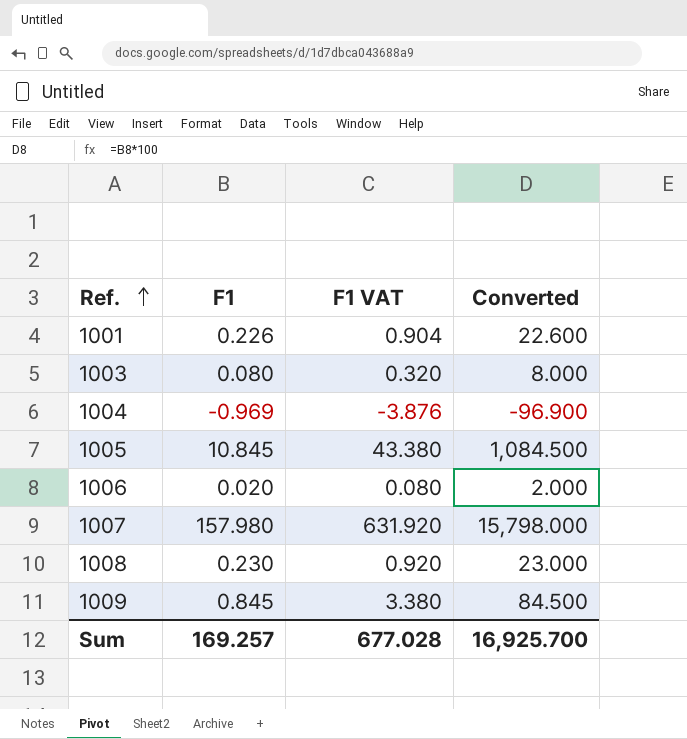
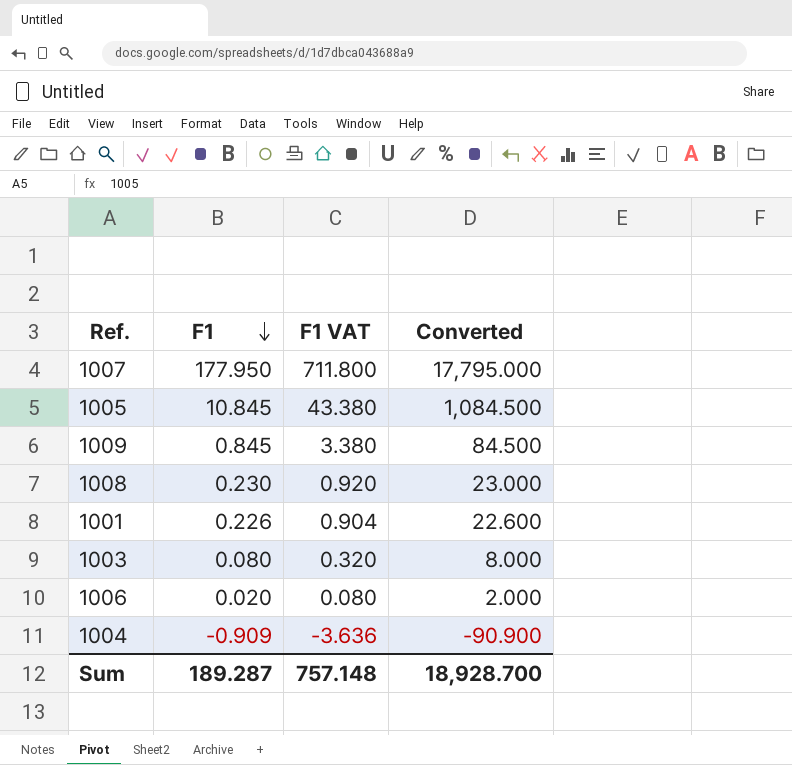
row order: Ref. ascending -> F1 descending
1007 | F1: 157.980 -> 177.950
1007 | F1 VAT: 631.920 -> 711.800
1007 | Converted: 15,798.000 -> 17,795.000
1004 | F1: -0.969 -> -0.909
1004 | F1 VAT: -3.876 -> -3.636
1004 | Converted: -96.900 -> -90.900
Sum | F1: 169.257 -> 189.287
Sum | F1 VAT: 677.028 -> 757.148
Sum | Converted: 16,925.700 -> 18,928.700

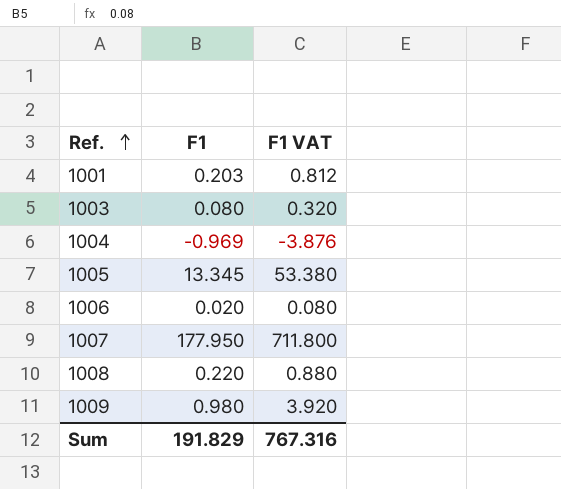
row order: F1 descending -> Ref. ascending
column Converted | formula: [F1] * 100 -> none
1001 | F1: 0.226 -> 0.203
1001 | F1 VAT: 0.904 -> 0.812
1004 | F1: -0.909 -> -0.969
1004 | F1 VAT: -3.636 -> -3.876
1005 | F1: 10.845 -> 13.345
1005 | F1 VAT: 43.380 -> 53.380
1008 | F1: 0.230 -> 0.220
1008 | F1 VAT: 0.920 -> 0.880
1009 | F1: 0.845 -> 0.980
1009 | F1 VAT: 3.380 -> 3.920
Sum | F1: 189.287 -> 191.829
Sum | F1 VAT: 757.148 -> 767.316

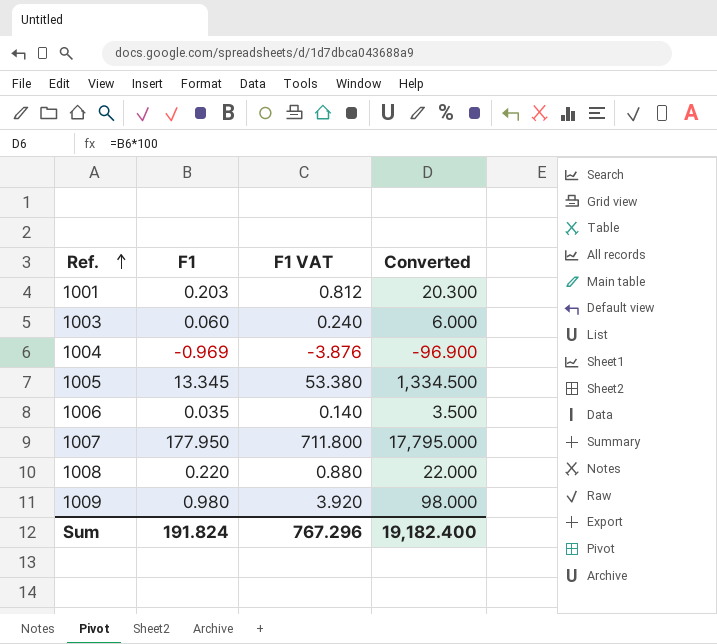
column Converted | formula: none -> [F1] * 100
1003 | F1: 0.080 -> 0.060
1003 | F1 VAT: 0.320 -> 0.240
1006 | F1: 0.020 -> 0.035
1006 | F1 VAT: 0.080 -> 0.140
Sum | F1: 191.829 -> 191.824
Sum | F1 VAT: 767.316 -> 767.296

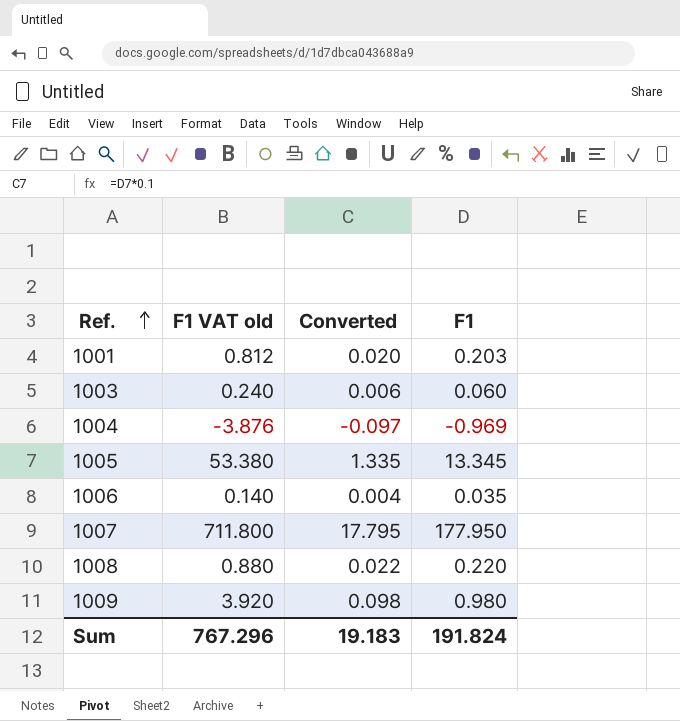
column name: F1 VAT -> F1 VAT old
column Converted | formula: [F1] * 100 -> [F1] * 0.1
column F1 | position: 2 -> 4
Sum | Converted: 19,182.400 -> 19.183

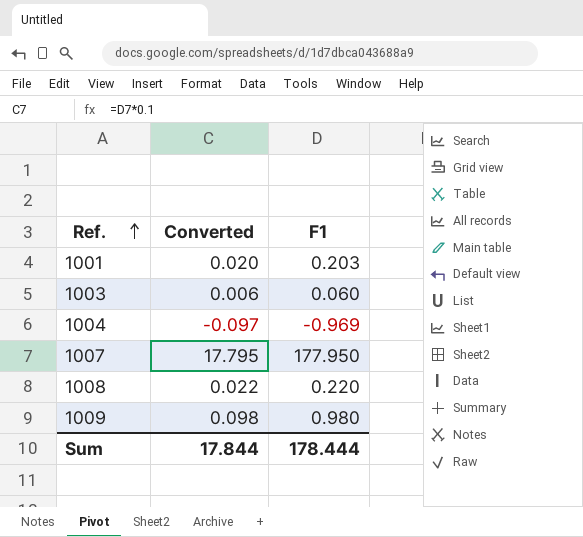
column F1 VAT old | formula: [F1] * 4 -> none
row 1005: 53.380 | 1.335 | 13.345 -> none
row 1006: 0.140 | 0.004 | 0.035 -> none
Sum | Converted: 19.183 -> 17.844
Sum | F1: 191.824 -> 178.444

